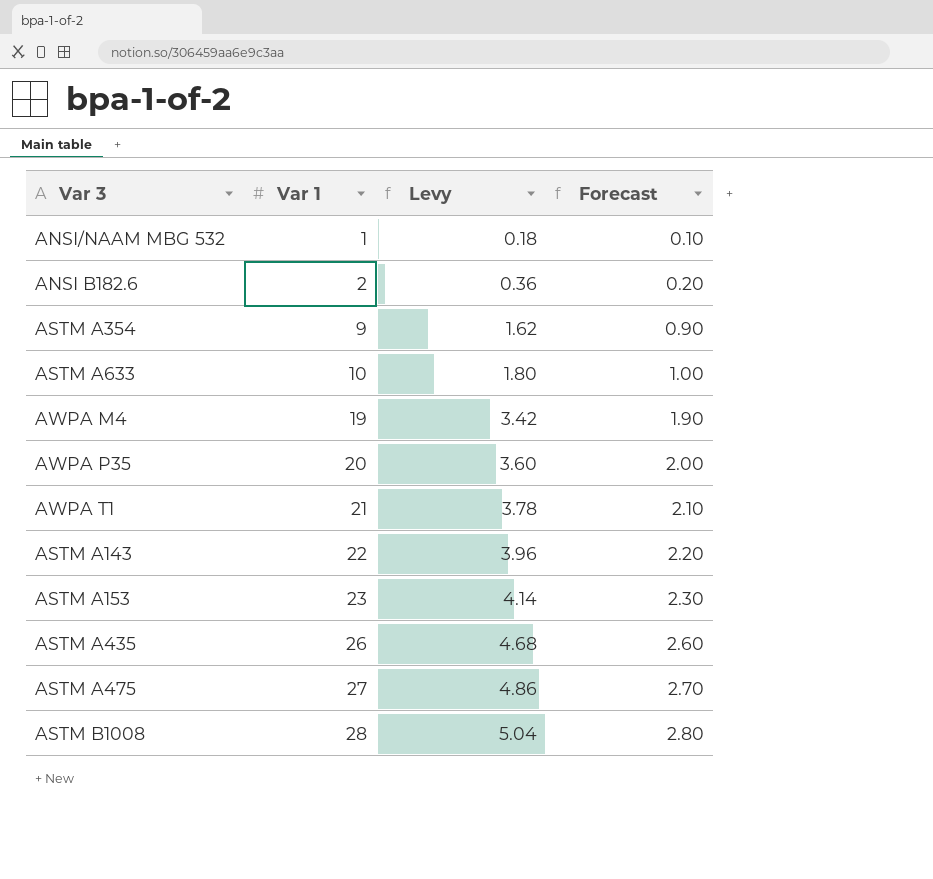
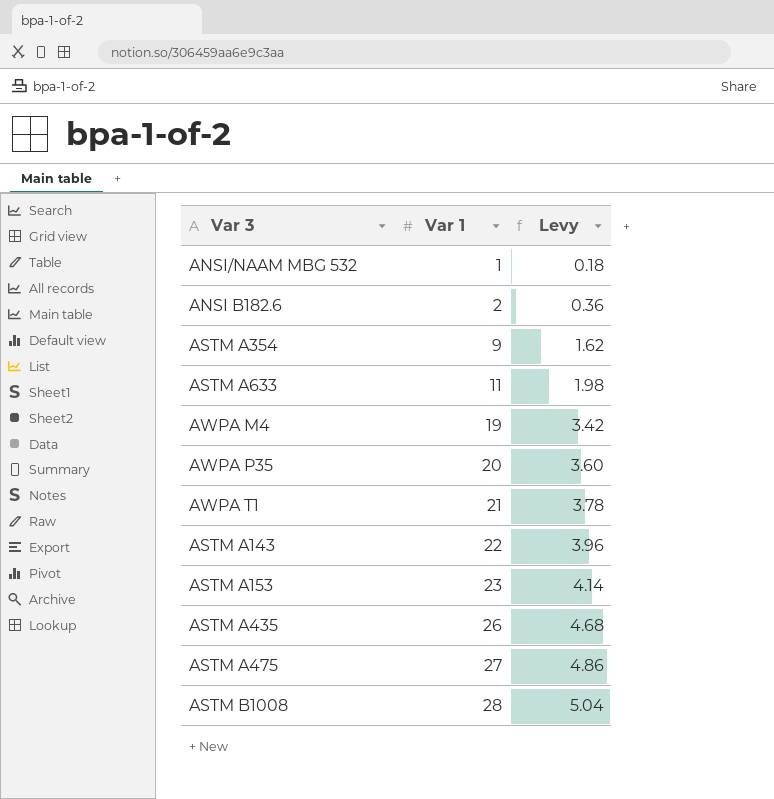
column Forecast | formula: [Var 1] * 0.1 -> none
ASTM A633 | Var 1: 10 -> 11
ASTM A633 | Levy: 1.80 -> 1.98

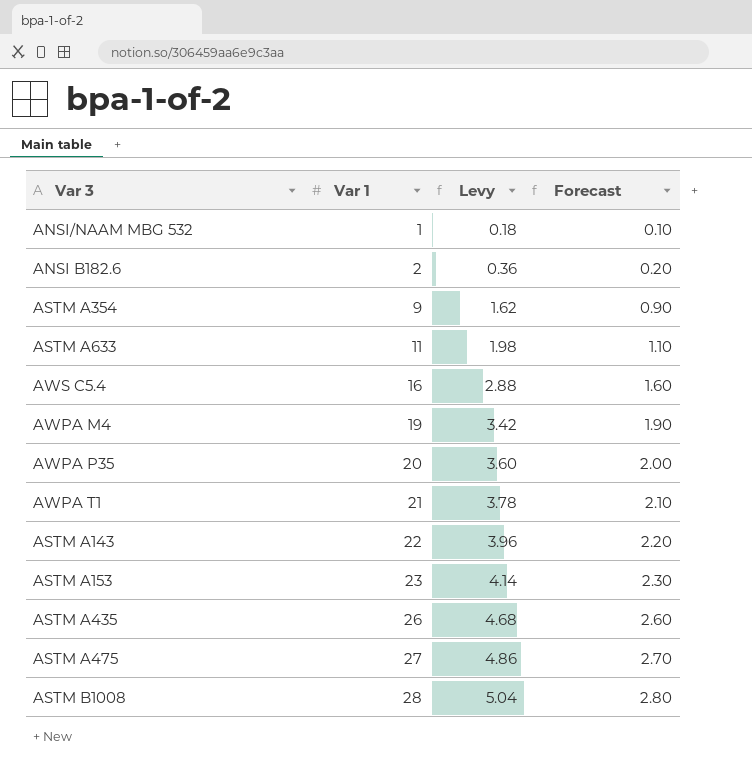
column Forecast | formula: none -> [Var 1] * 0.1
row AWS C5.4: none -> 16 | 2.88 | 1.60

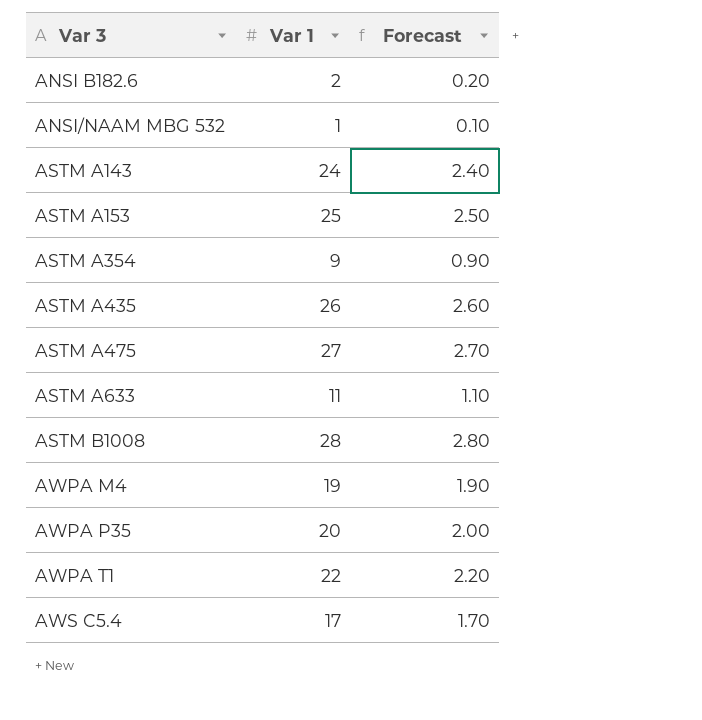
row order: Var 1 ascending -> Var 3 ascending
column Levy | formula: [Var 1] * 0.18 -> none
ASTM A143 | Var 1: 22 -> 24
ASTM A143 | Forecast: 2.20 -> 2.40
ASTM A153 | Var 1: 23 -> 25
ASTM A153 | Forecast: 2.30 -> 2.50
AWPA T1 | Var 1: 21 -> 22
AWPA T1 | Forecast: 2.10 -> 2.20
AWS C5.4 | Var 1: 16 -> 17
AWS C5.4 | Forecast: 1.60 -> 1.70

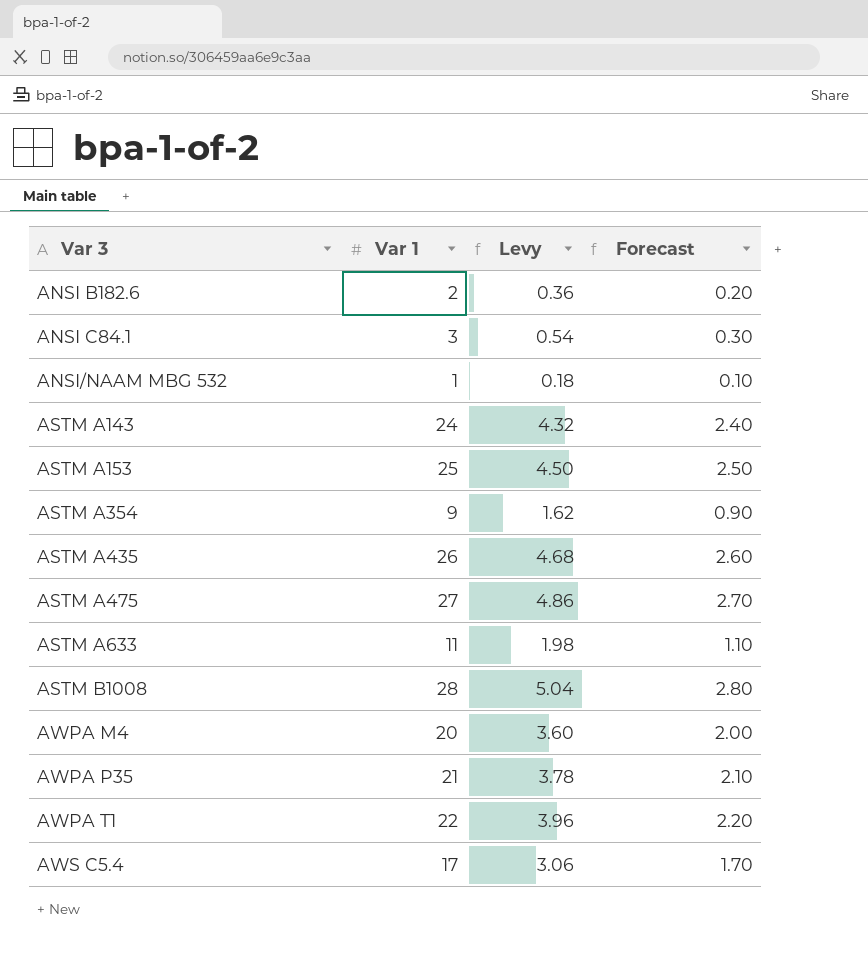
column Levy | formula: none -> [Var 1] * 0.18
row ANSI C84.1: none -> 3 | 0.54 | 0.30
AWPA M4 | Var 1: 19 -> 20
AWPA M4 | Forecast: 1.90 -> 2.00
AWPA P35 | Var 1: 20 -> 21
AWPA P35 | Forecast: 2.00 -> 2.10

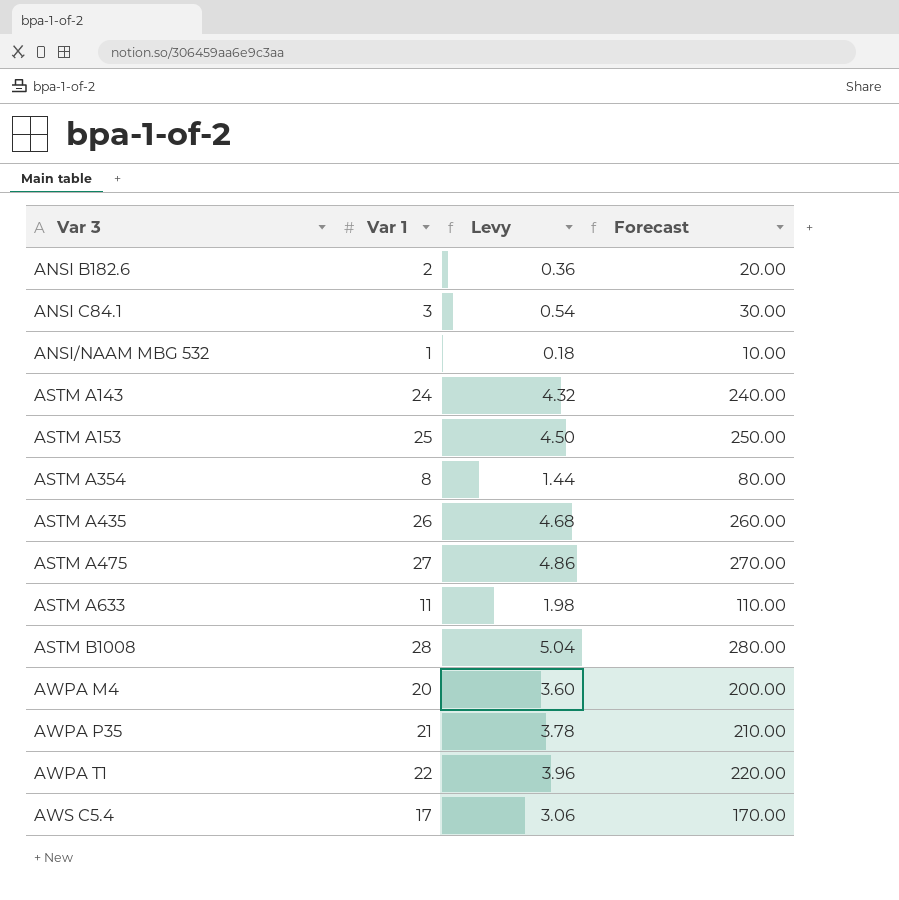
column Forecast | formula: [Var 1] * 0.1 -> [Var 1] * 10
ASTM A354 | Var 1: 9 -> 8
ASTM A354 | Levy: 1.62 -> 1.44

